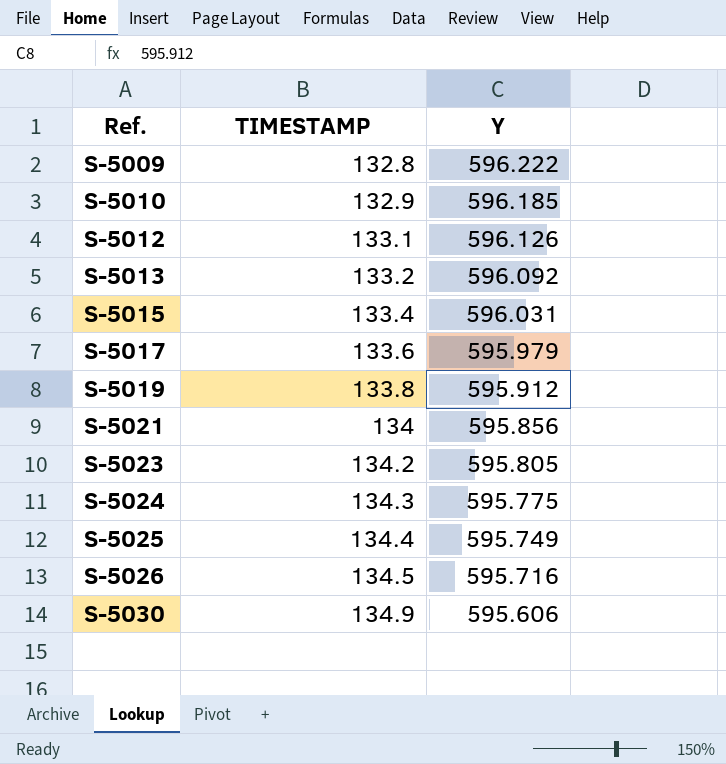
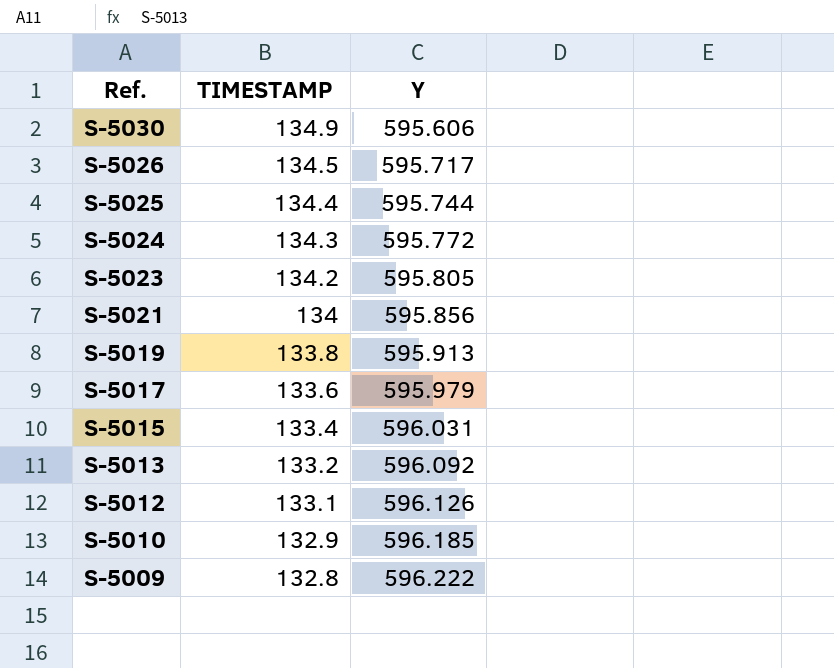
row order: Ref. ascending -> Ref. descending
S-5026 | Y: 595.716 -> 595.717
S-5025 | Y: 595.749 -> 595.744
S-5024 | Y: 595.775 -> 595.772
S-5019 | Y: 595.912 -> 595.913

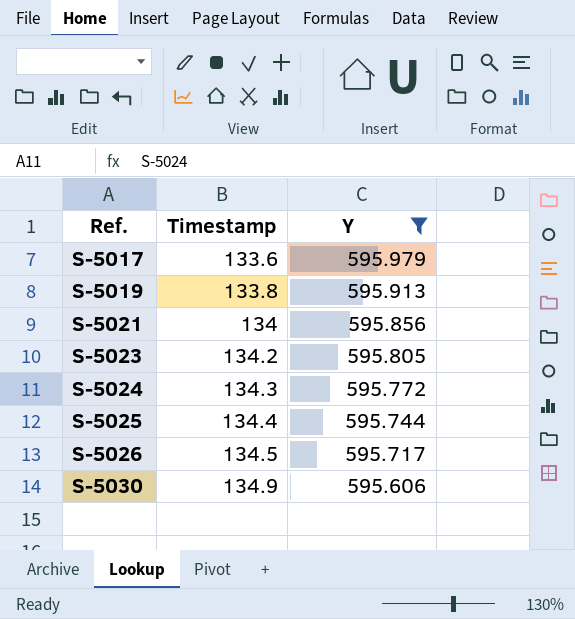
filter: none -> Y <= 595.979
row order: Ref. descending -> Ref. ascending
column name: TIMESTAMP -> Timestamp

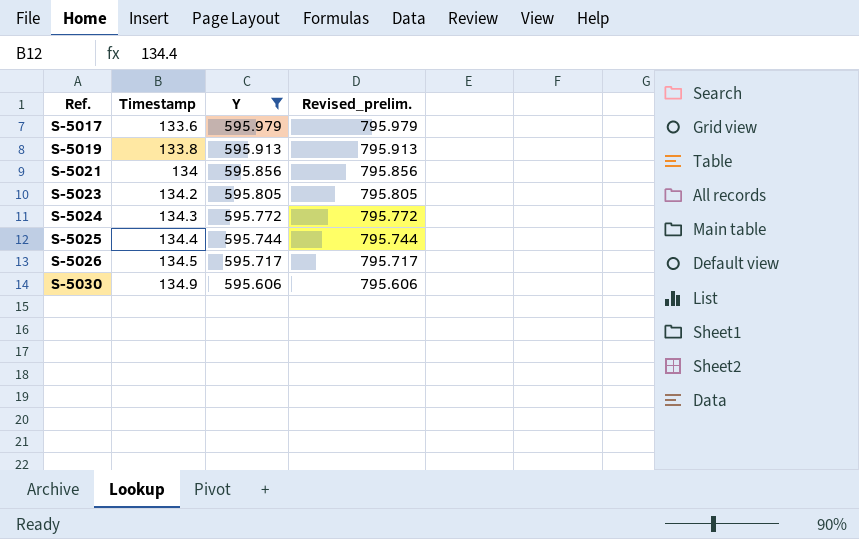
column Revised_prelim. | formula: none -> [Y] + 200

